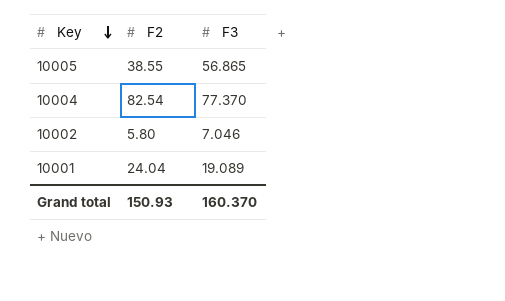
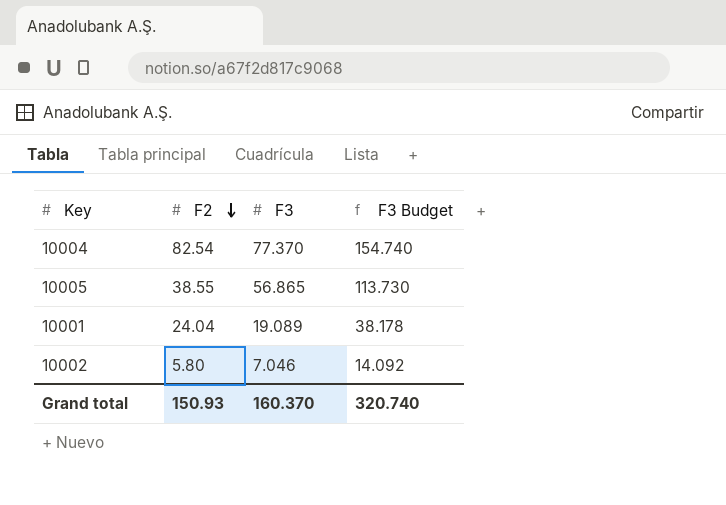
row order: Key descending -> F2 descending
column F3 Budget | formula: none -> [F3] * 2

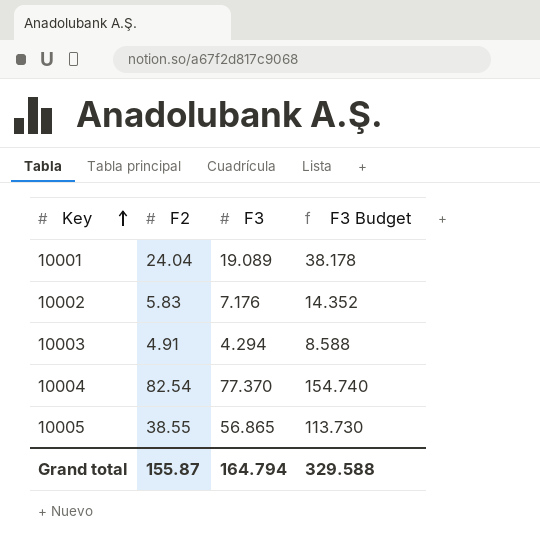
row order: F2 descending -> Key ascending
10002 | F2: 5.80 -> 5.83
10002 | F3: 7.046 -> 7.176
10002 | F3 Budget: 14.092 -> 14.352
row 10003: none -> 4.91 | 4.294 | 8.588
Grand total | F2: 150.93 -> 155.87
Grand total | F3: 160.370 -> 164.794
Grand total | F3 Budget: 320.740 -> 329.588

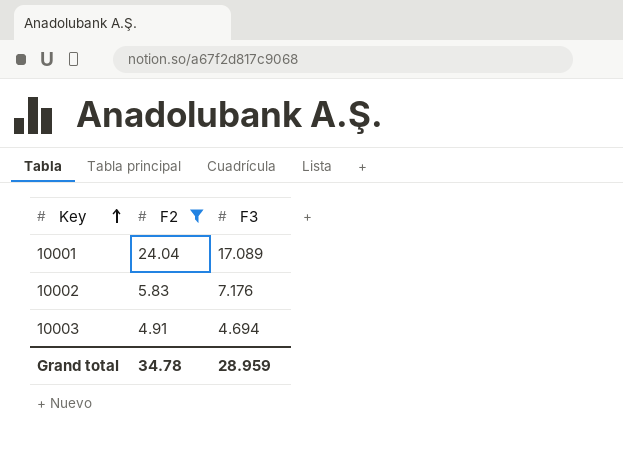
filter: none -> F2 <= 24.04
column F3 Budget | formula: [F3] * 2 -> none
10001 | F3: 19.089 -> 17.089
10003 | F3: 4.294 -> 4.694
Grand total | F2: 155.87 -> 34.78
Grand total | F3: 164.794 -> 28.959

